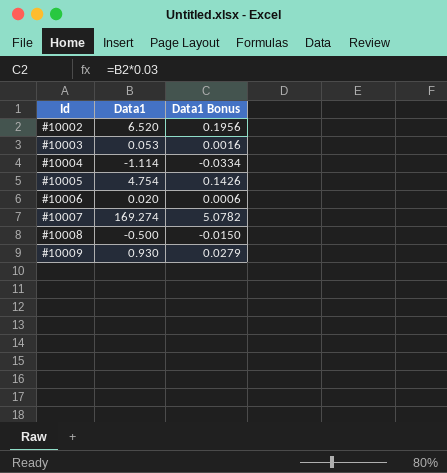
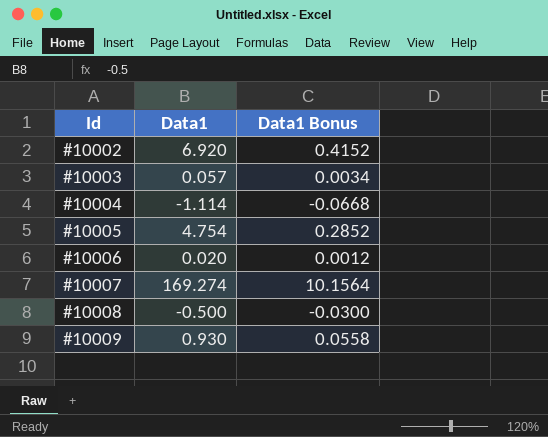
column Data1 Bonus | formula: [Data1] * 0.03 -> [Data1] * 0.06
#10002 | Data1: 6.520 -> 6.920
#10003 | Data1: 0.053 -> 0.057

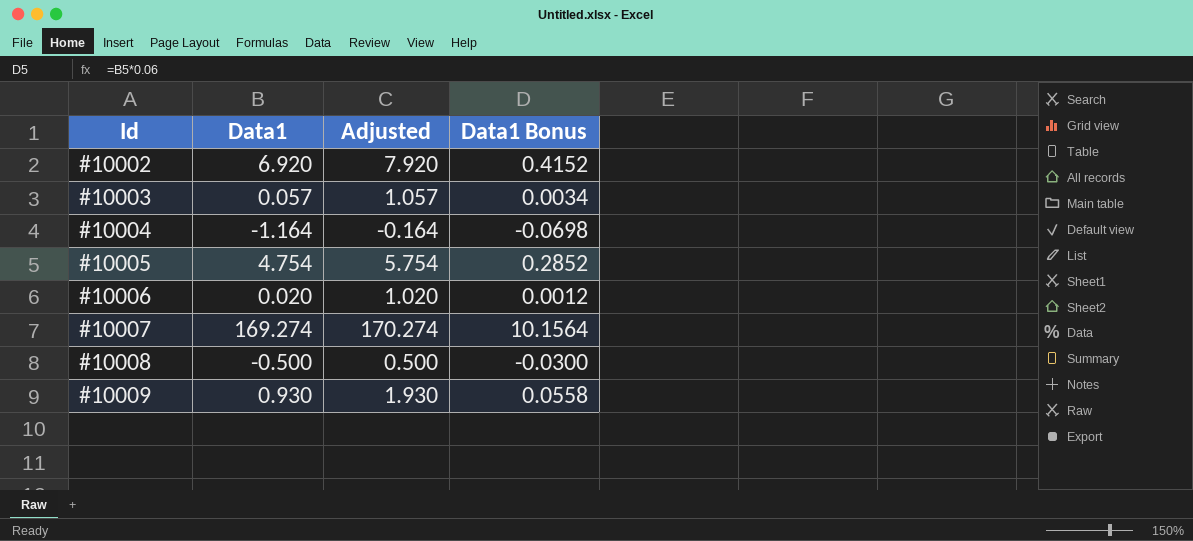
column Adjusted | formula: none -> [Data1] + 1
#10004 | Data1: -1.114 -> -1.164
#10004 | Data1 Bonus: -0.0668 -> -0.0698

